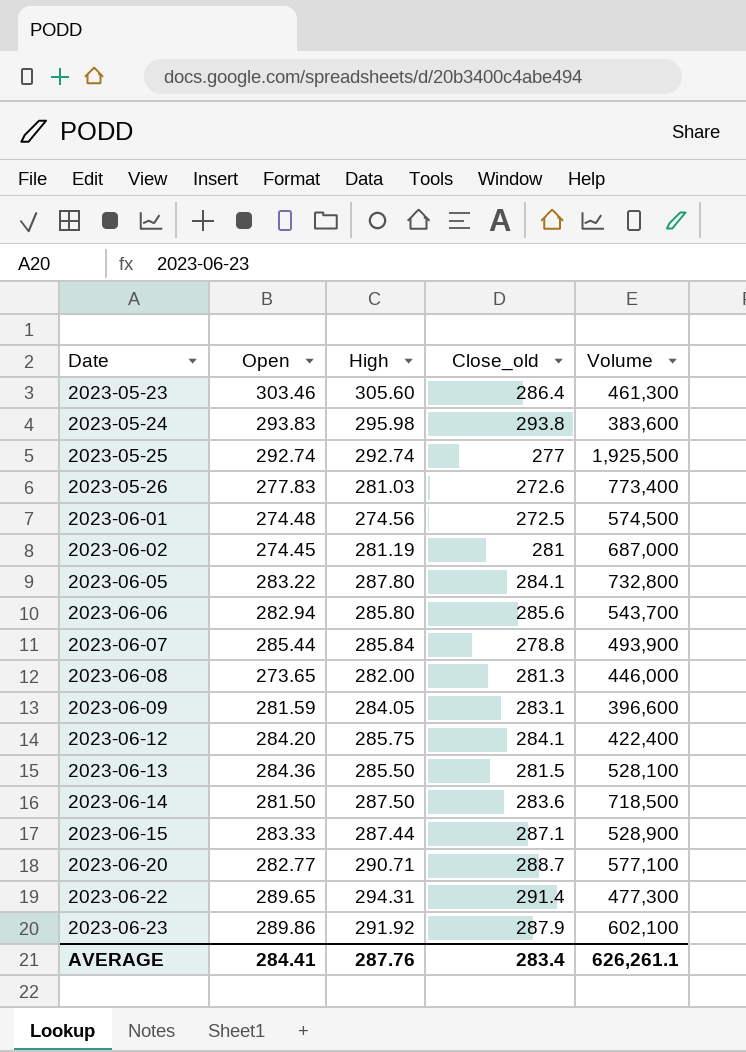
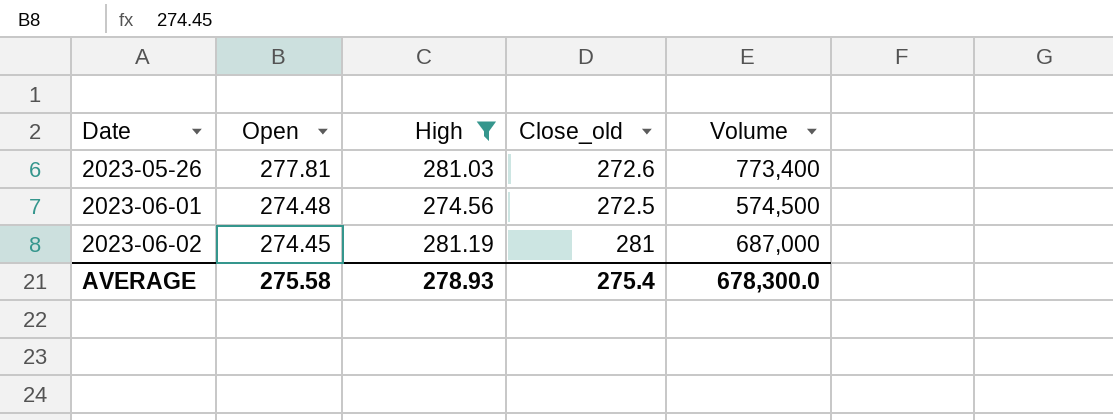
filter: none -> High <= 281.19
2023-05-26 | Open: 277.83 -> 277.81
AVERAGE | Open: 284.41 -> 275.58
AVERAGE | High: 287.76 -> 278.93
AVERAGE | Close_old: 283.4 -> 275.4
AVERAGE | Volume: 626,261.1 -> 678,300.0

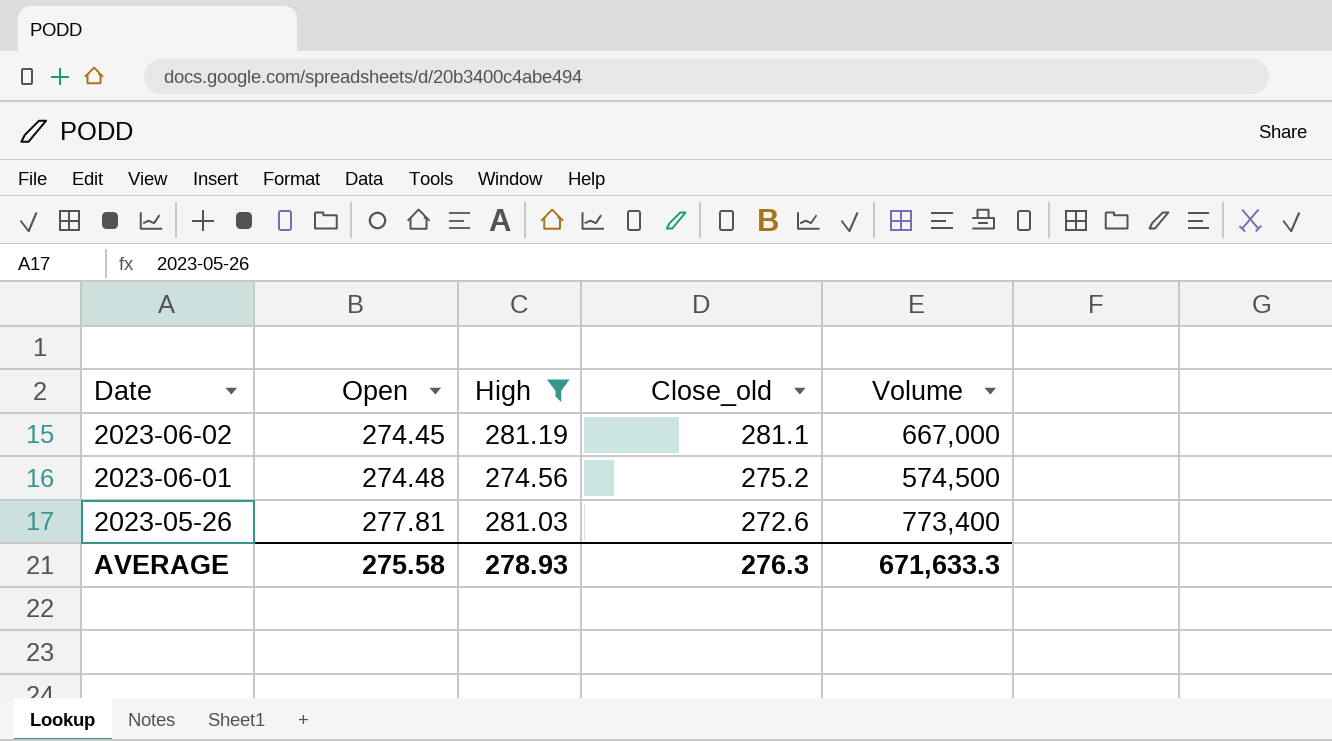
row order: Date ascending -> Date descending
2023-06-02 | Close_old: 281 -> 281.1
2023-06-02 | Volume: 687,000 -> 667,000
2023-06-01 | Close_old: 272.5 -> 275.2
AVERAGE | Close_old: 275.4 -> 276.3
AVERAGE | Volume: 678,300.0 -> 671,633.3

